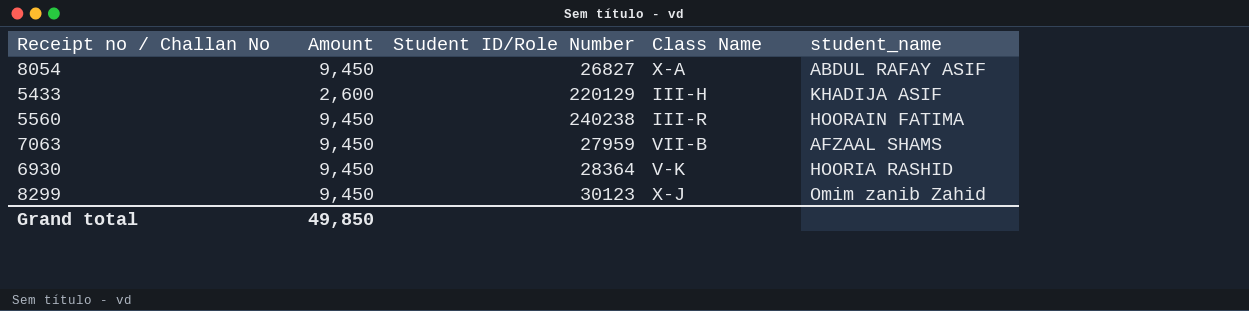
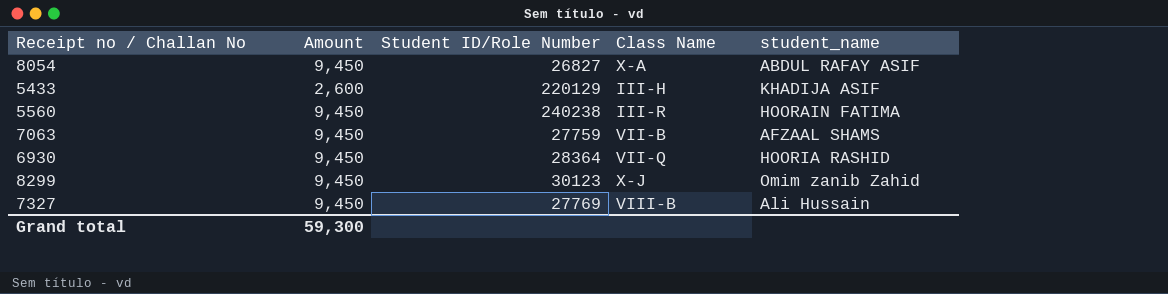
7063 | Student ID/Role Number: 27959 -> 27759
6930 | Class Name: V-K -> VII-Q
row 7327: none -> 9,450 | 27769 | VIII-B | Ali Hussain
Grand total | Amount: 49,850 -> 59,300

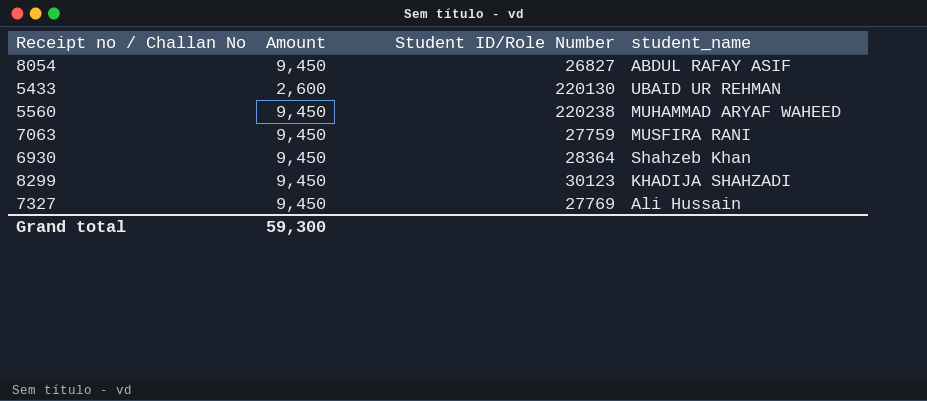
column Class Name | position: 4 -> none
5433 | Student ID/Role Number: 220129 -> 220130
5433 | student_name: KHADIJA ASIF -> UBAID UR REHMAN
5560 | Student ID/Role Number: 240238 -> 220238
5560 | student_name: HOORAIN FATIMA -> MUHAMMAD ARYAF WAHEED
7063 | student_name: AFZAAL SHAMS -> MUSFIRA RANI
6930 | student_name: HOORIA RASHID -> Shahzeb Khan
8299 | student_name: Omim zanib Zahid -> KHADIJA SHAHZADI

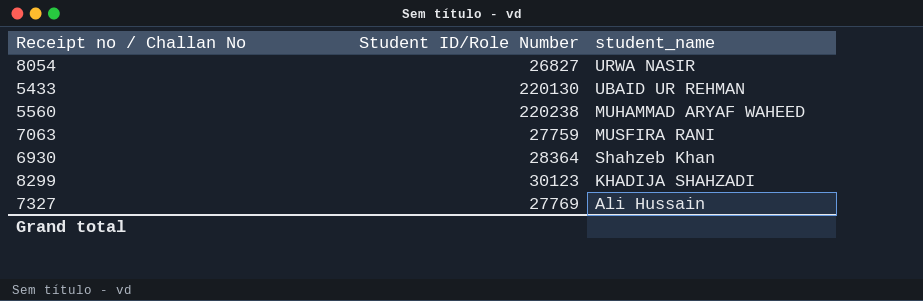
column Amount | position: 2 -> none
8054 | student_name: ABDUL RAFAY ASIF -> URWA NASIR

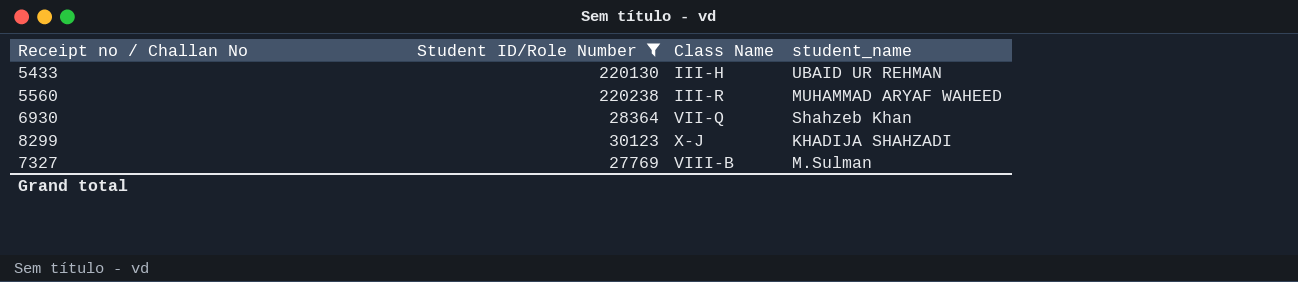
filter: none -> Student ID/Role Number >= 27769
column Class Name | position: none -> 3
7327 | student_name: Ali Hussain -> M.Sulman

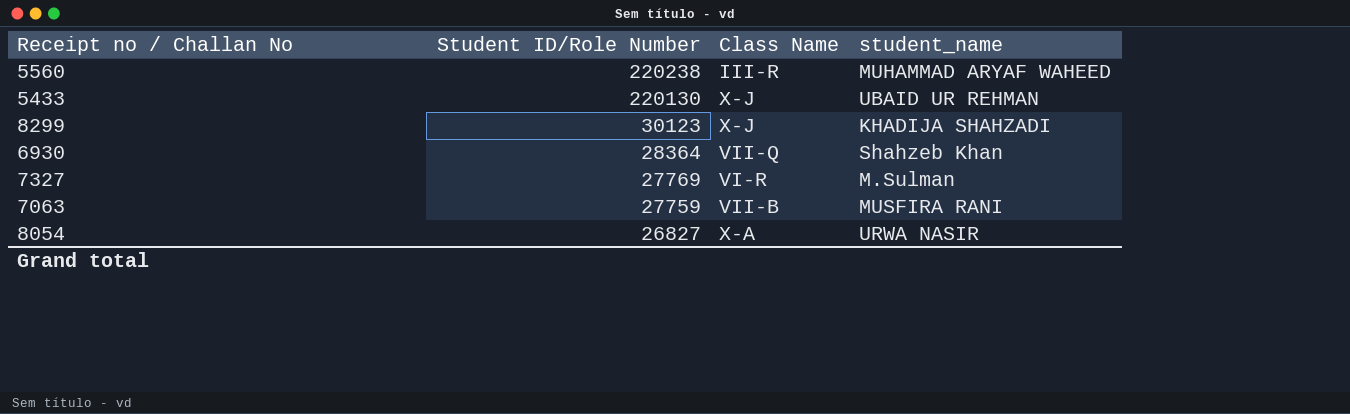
filter: Student ID/Role Number >= 27769 -> none
row order: none -> Student ID/Role Number descending
5433 | Class Name: III-H -> X-J
7327 | Class Name: VIII-B -> VI-R

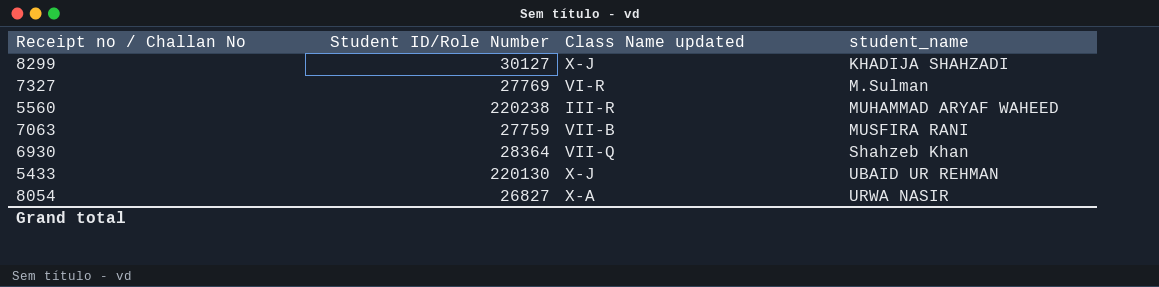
row order: Student ID/Role Number descending -> student_name ascending
column name: Class Name -> Class Name updated
8299 | Student ID/Role Number: 30123 -> 30127

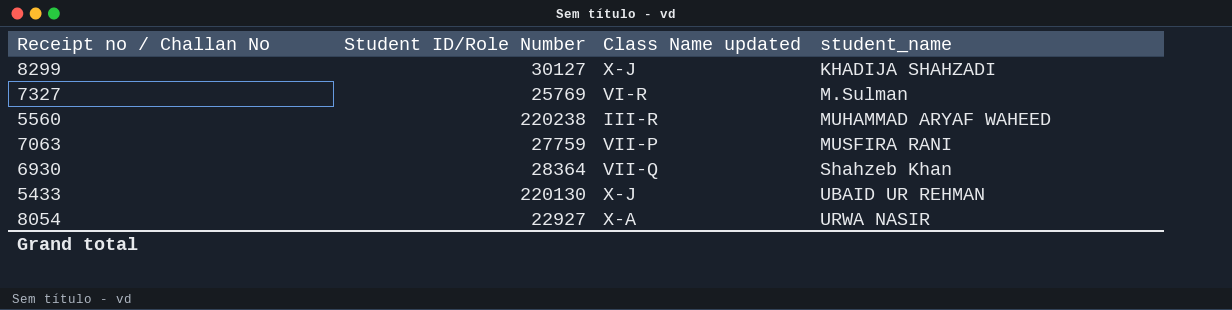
7327 | Student ID/Role Number: 27769 -> 25769
7063 | Class Name updated: VII-B -> VII-P
8054 | Student ID/Role Number: 26827 -> 22927

